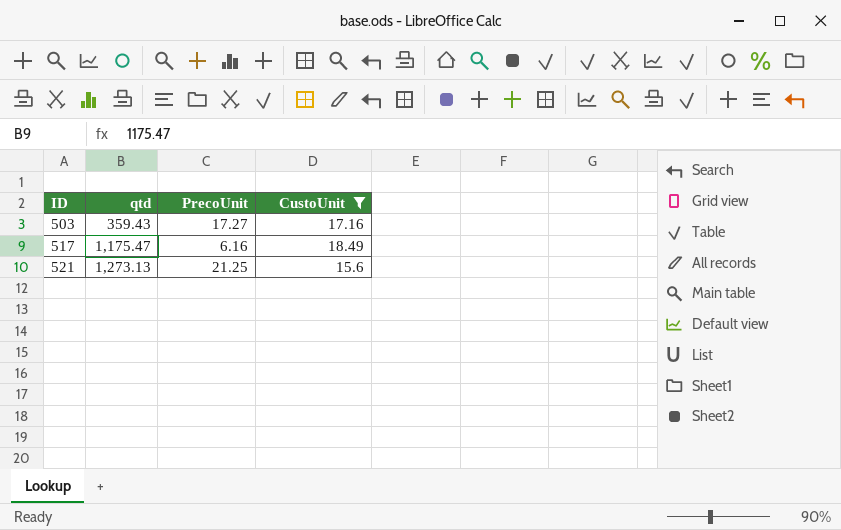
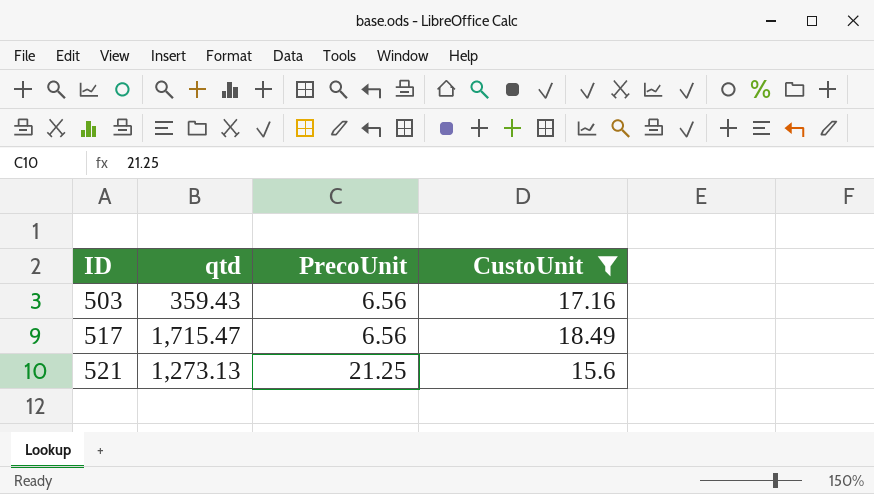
503 | PrecoUnit: 17.27 -> 6.56
517 | qtd: 1,175.47 -> 1,715.47
517 | PrecoUnit: 6.16 -> 6.56

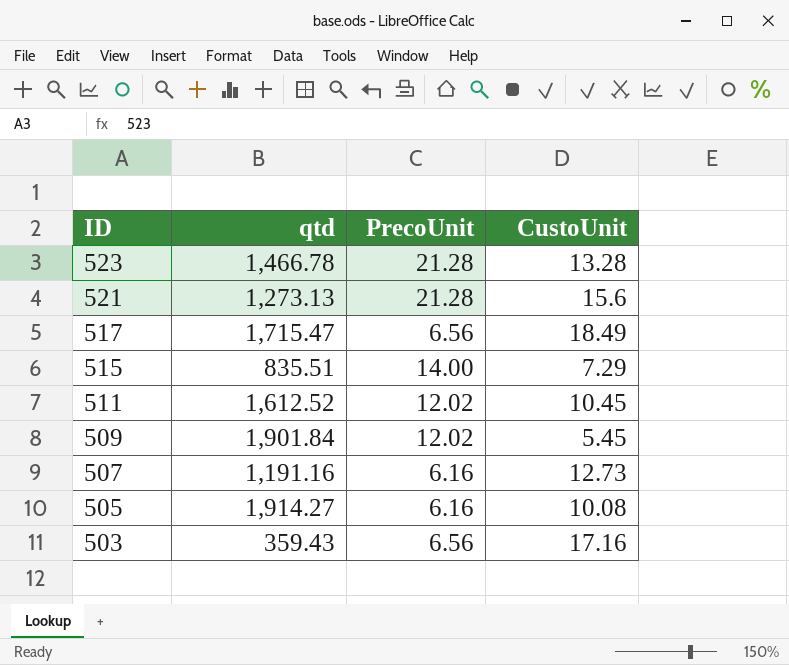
filter: CustoUnit >= 15.6 -> none
row order: ID ascending -> ID descending
521 | PrecoUnit: 21.25 -> 21.28

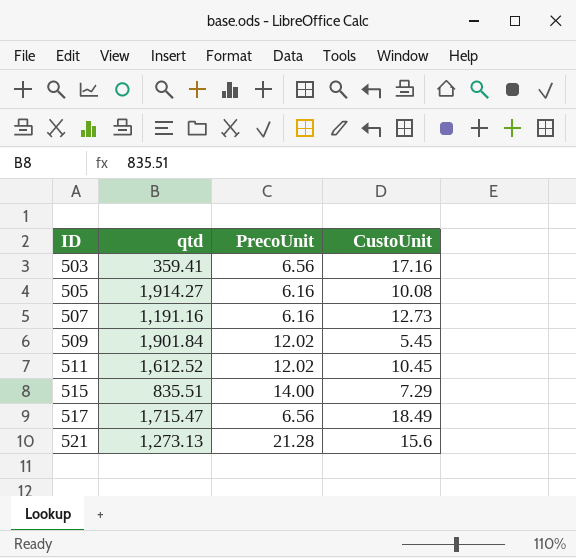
row order: ID descending -> ID ascending
row 523: 1,466.78 | 21.28 | 13.28 -> none
503 | qtd: 359.43 -> 359.41

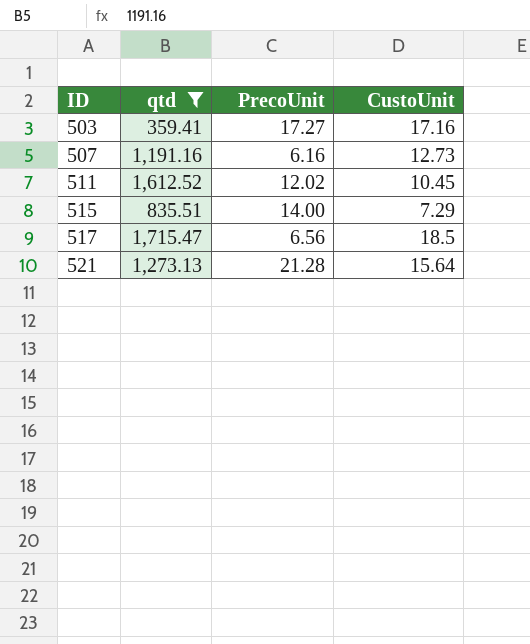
filter: none -> qtd <= 1,715.47
503 | PrecoUnit: 6.56 -> 17.27
517 | CustoUnit: 18.49 -> 18.5
521 | CustoUnit: 15.6 -> 15.64

